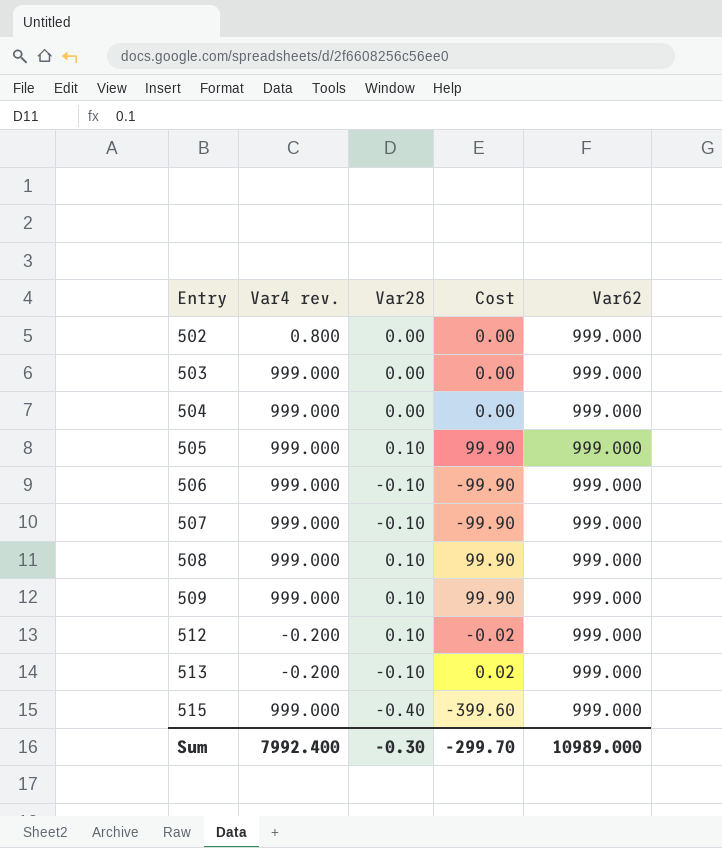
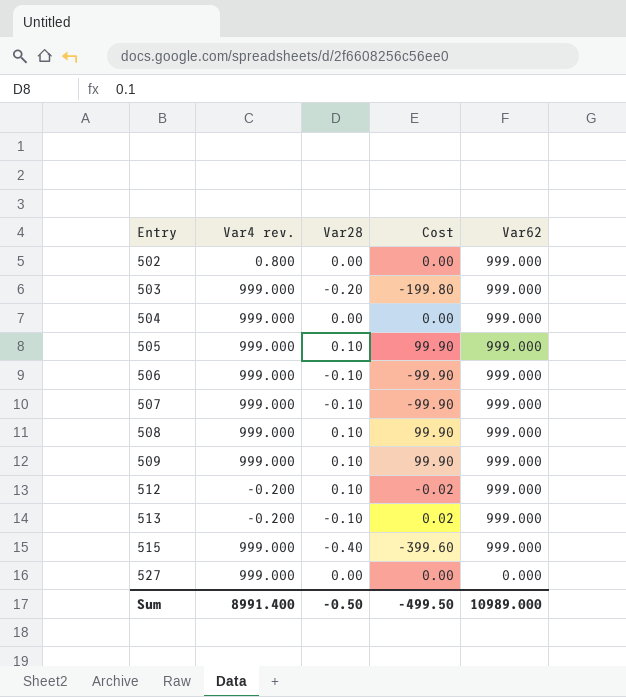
503 | Var28: 0.00 -> -0.20
503 | Cost: 0.00 -> -199.80
row 527: none -> 999.000 | 0.00 | 0.00 | 0.000
Sum | Var4 rev.: 7992.400 -> 8991.400
Sum | Var28: -0.30 -> -0.50
Sum | Cost: -299.70 -> -499.50

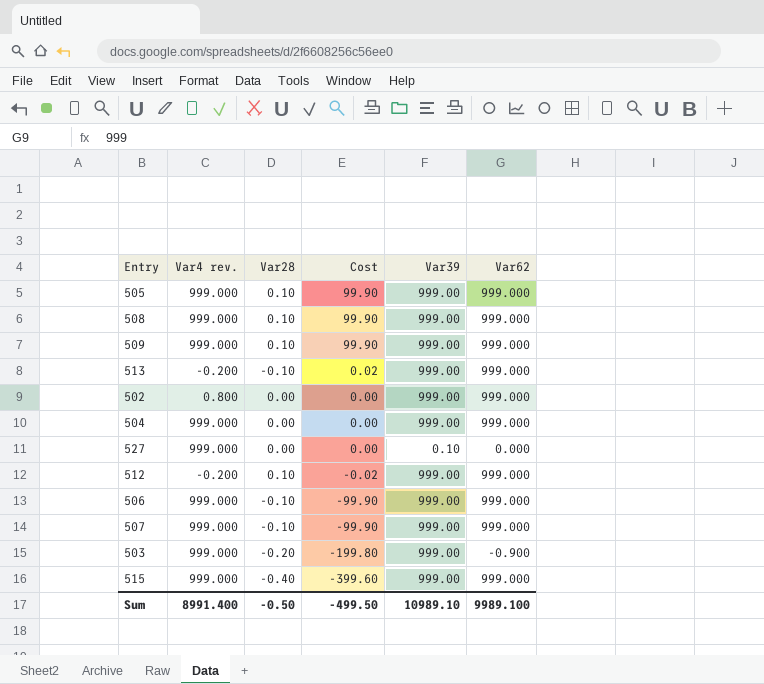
row order: Entry ascending -> Cost descending
column Var39 | position: none -> 5
503 | Var62: 999.000 -> -0.900
Sum | Var62: 10989.000 -> 9989.100

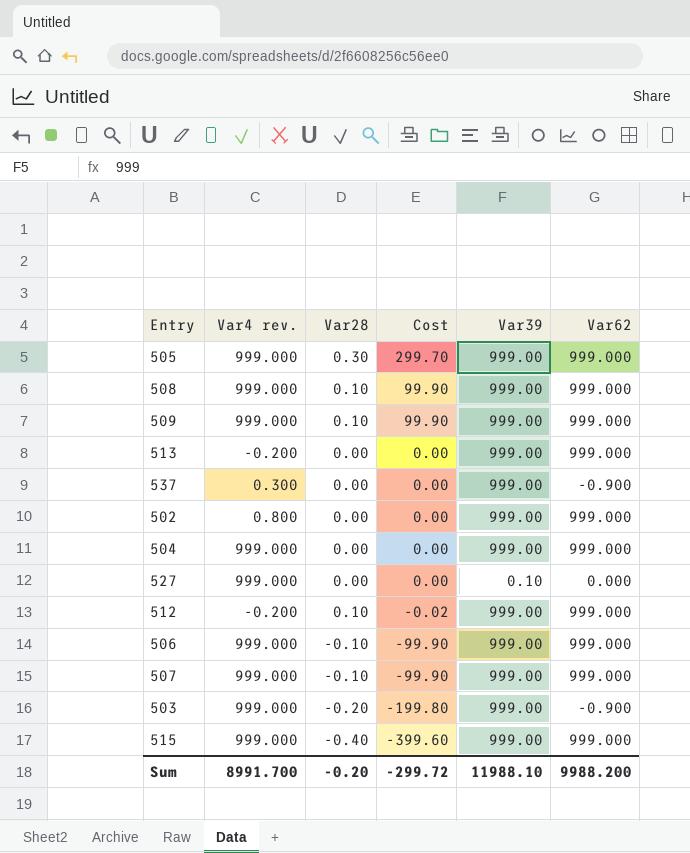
505 | Var28: 0.10 -> 0.30
505 | Cost: 99.90 -> 299.70
513 | Var28: -0.10 -> 0.00
513 | Cost: 0.02 -> 0.00
row 537: none -> 0.300 | 0.00 | 0.00 | 999.00 | -0.900
Sum | Var4 rev.: 8991.400 -> 8991.700
Sum | Var28: -0.50 -> -0.20
Sum | Cost: -499.50 -> -299.72
Sum | Var39: 10989.10 -> 11988.10
Sum | Var62: 9989.100 -> 9988.200

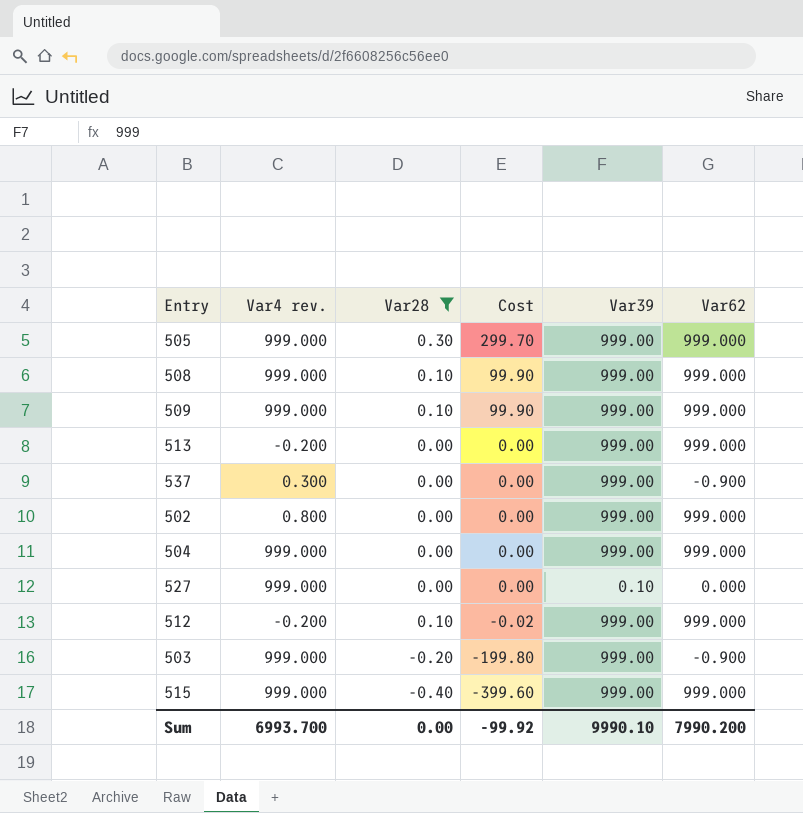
filter: none -> Var28 != -0.10
Sum | Var4 rev.: 8991.700 -> 6993.700
Sum | Var28: -0.20 -> 0.00
Sum | Cost: -299.72 -> -99.92
Sum | Var39: 11988.10 -> 9990.10
Sum | Var62: 9988.200 -> 7990.200

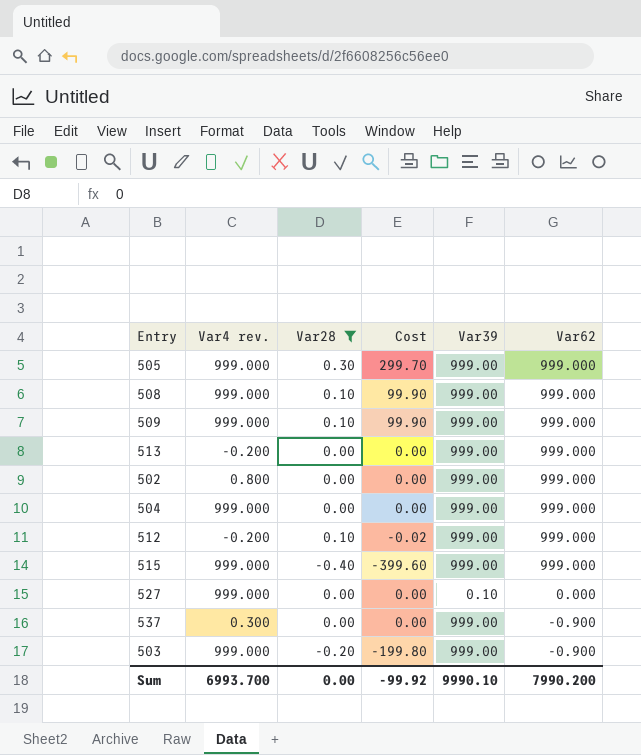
row order: Cost descending -> Var62 descending

